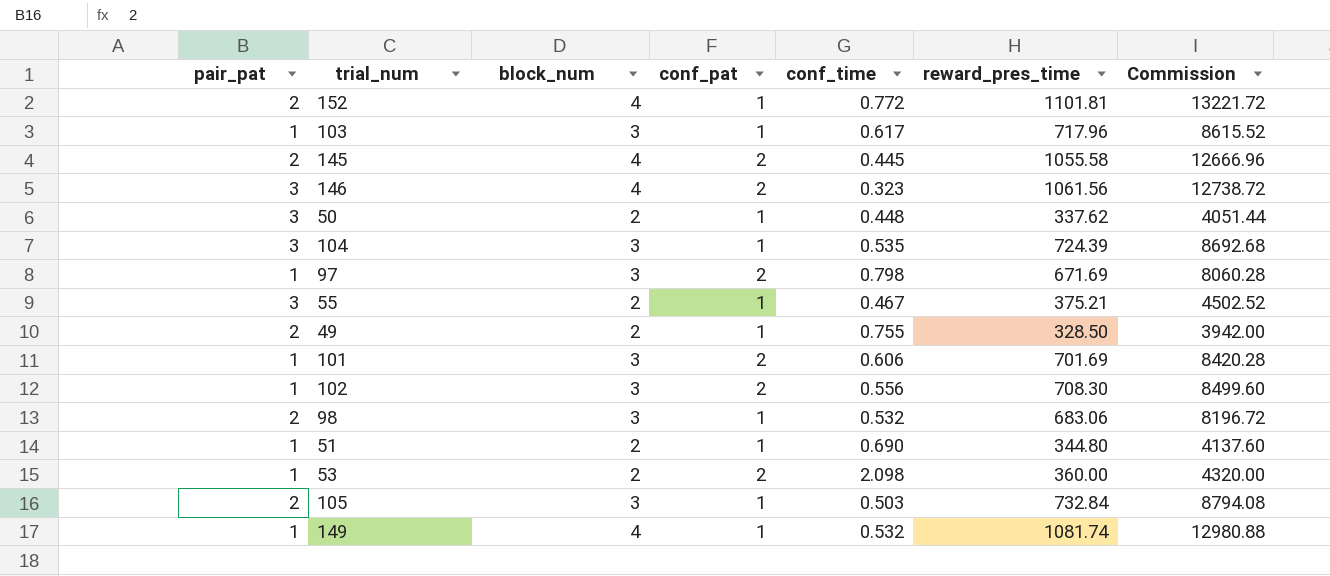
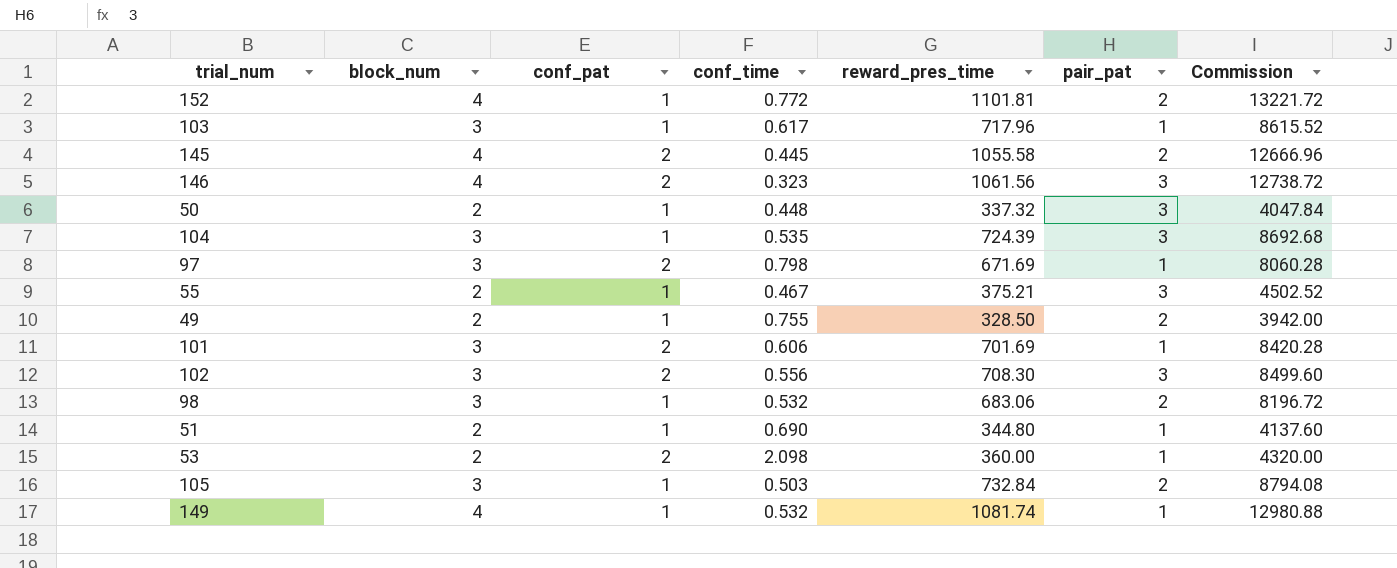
column pair_pat | position: 1 -> 6
50 | reward_pres_time: 337.62 -> 337.32
50 | Commission: 4051.44 -> 4047.84
102 | pair_pat: 1 -> 3

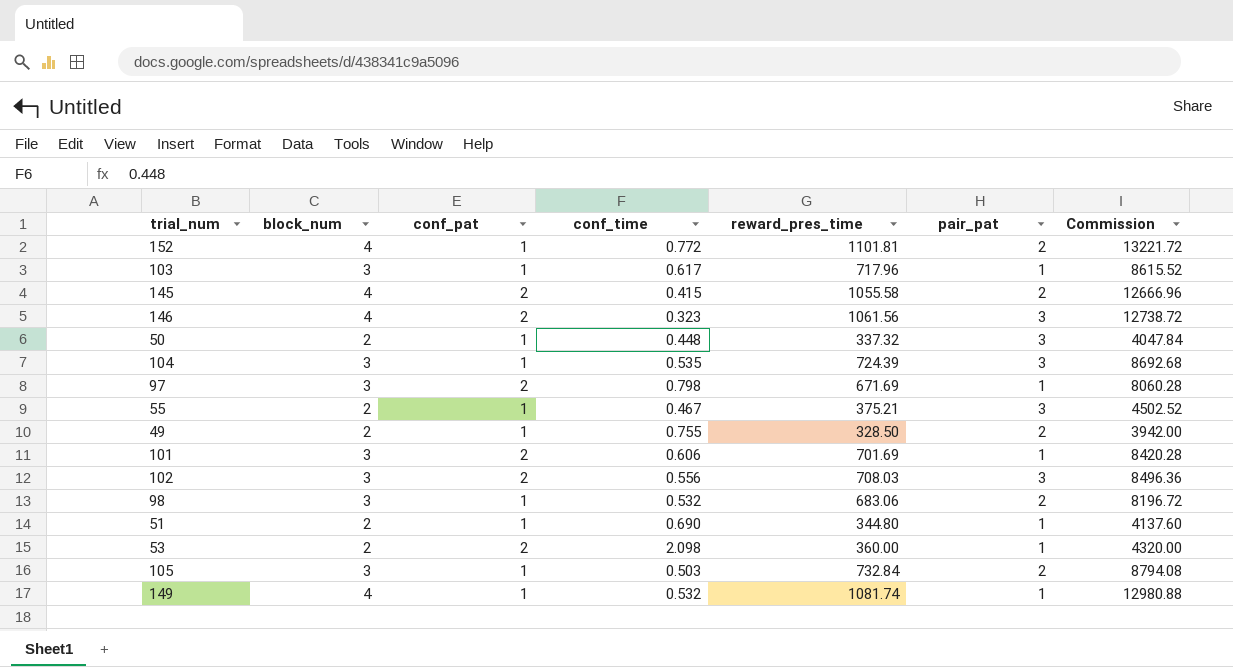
145 | conf_time: 0.445 -> 0.415
102 | reward_pres_time: 708.30 -> 708.03
102 | Commission: 8499.60 -> 8496.36

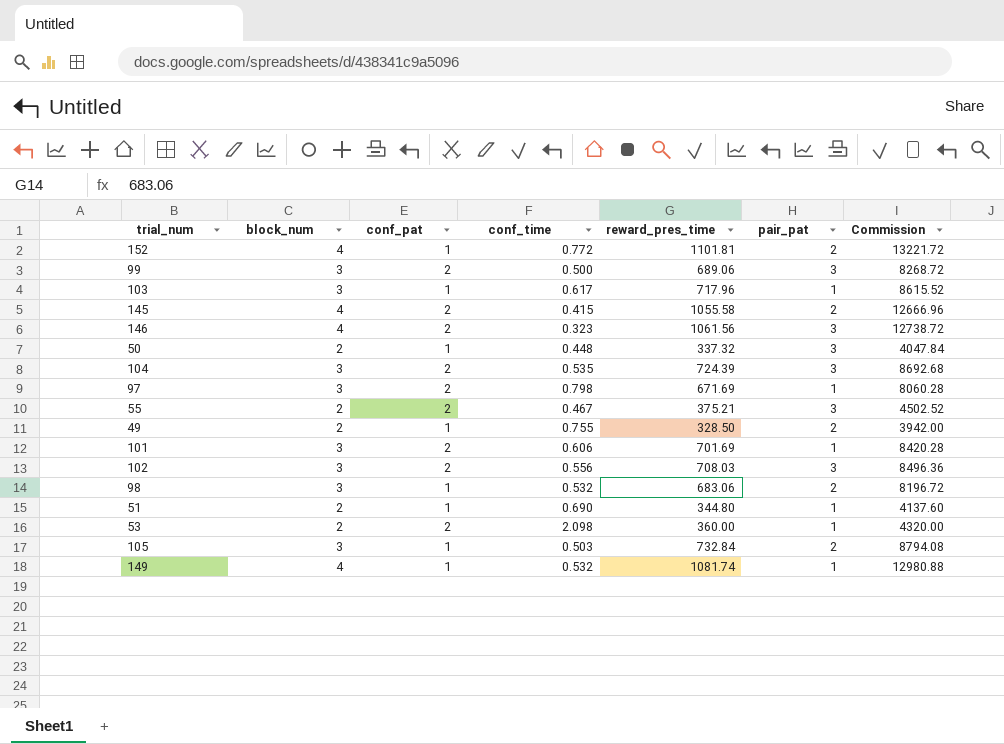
row 99: none -> 3 | 2 | 0.500 | 689.06 | 3 | 8268.72
104 | conf_pat: 1 -> 2
55 | conf_pat: 1 -> 2

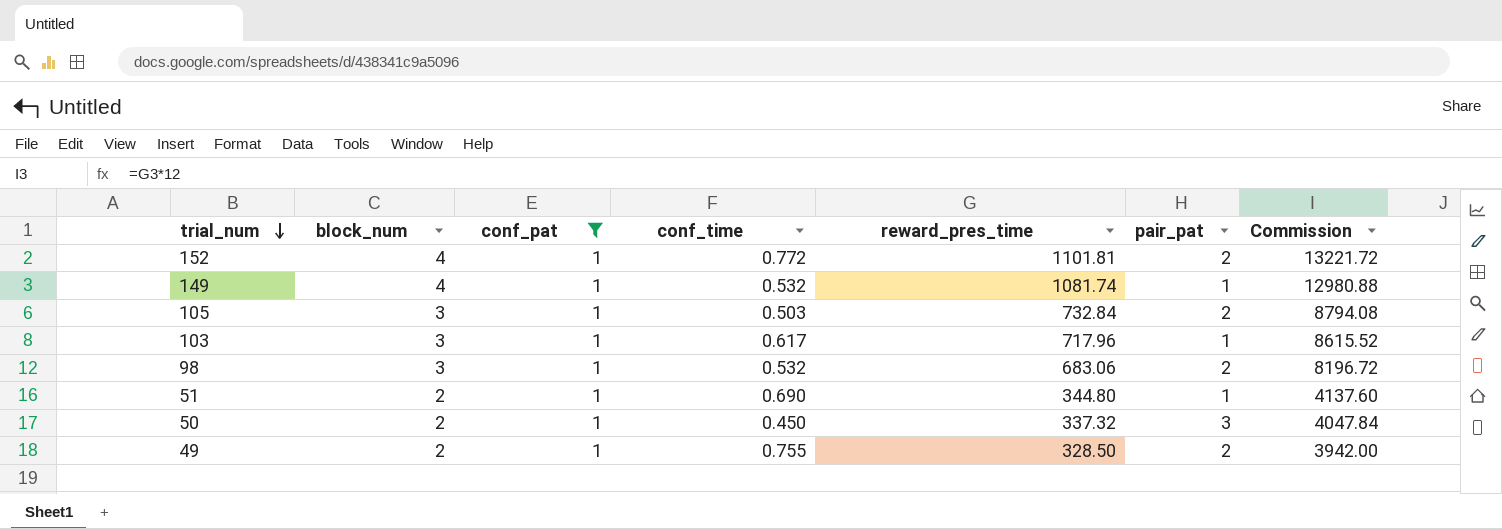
filter: none -> conf_pat = 1
row order: none -> trial_num descending
50 | conf_time: 0.448 -> 0.450

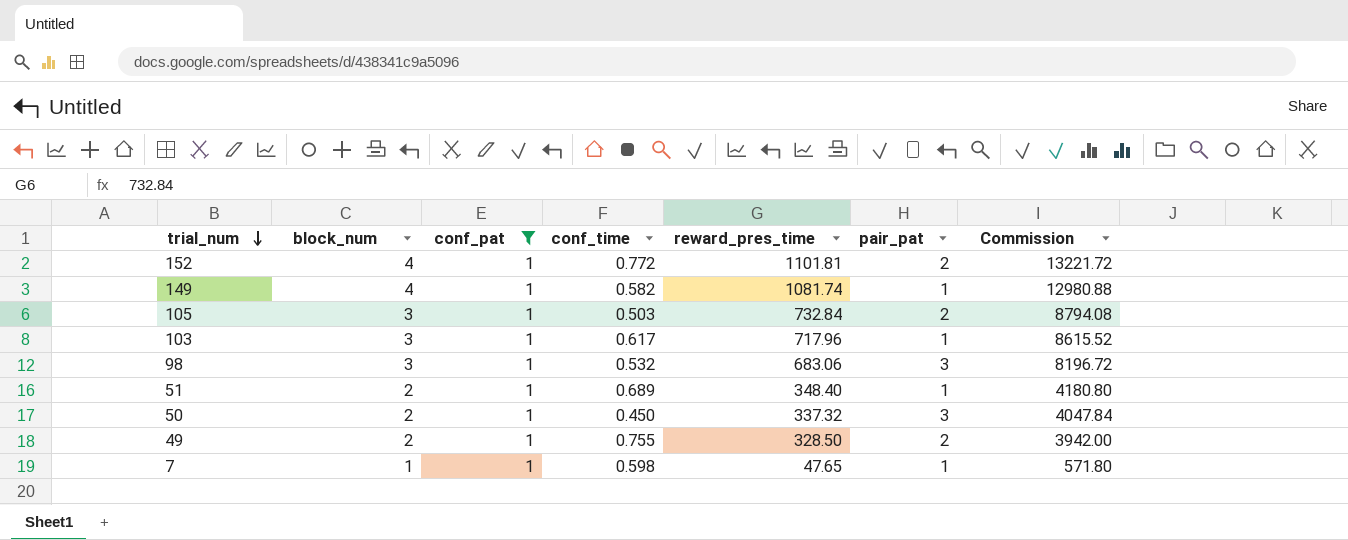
149 | conf_time: 0.532 -> 0.582
98 | pair_pat: 2 -> 3
51 | conf_time: 0.690 -> 0.689
51 | reward_pres_time: 344.80 -> 348.40
51 | Commission: 4137.60 -> 4180.80
row 7: none -> 1 | 1 | 0.598 | 47.65 | 1 | 571.80

